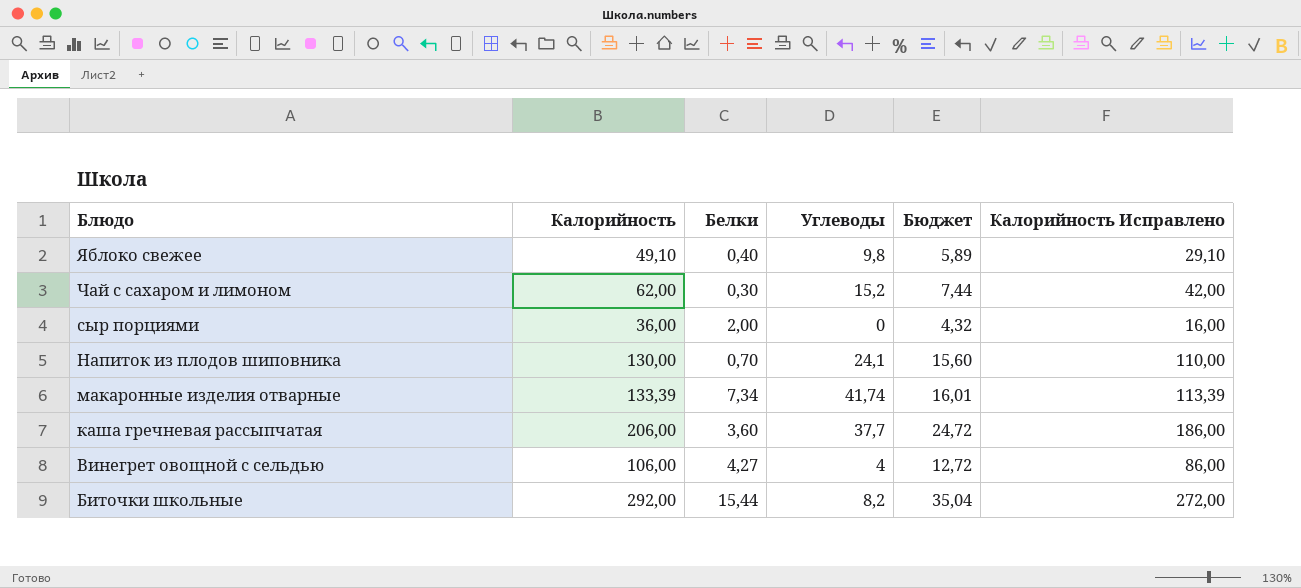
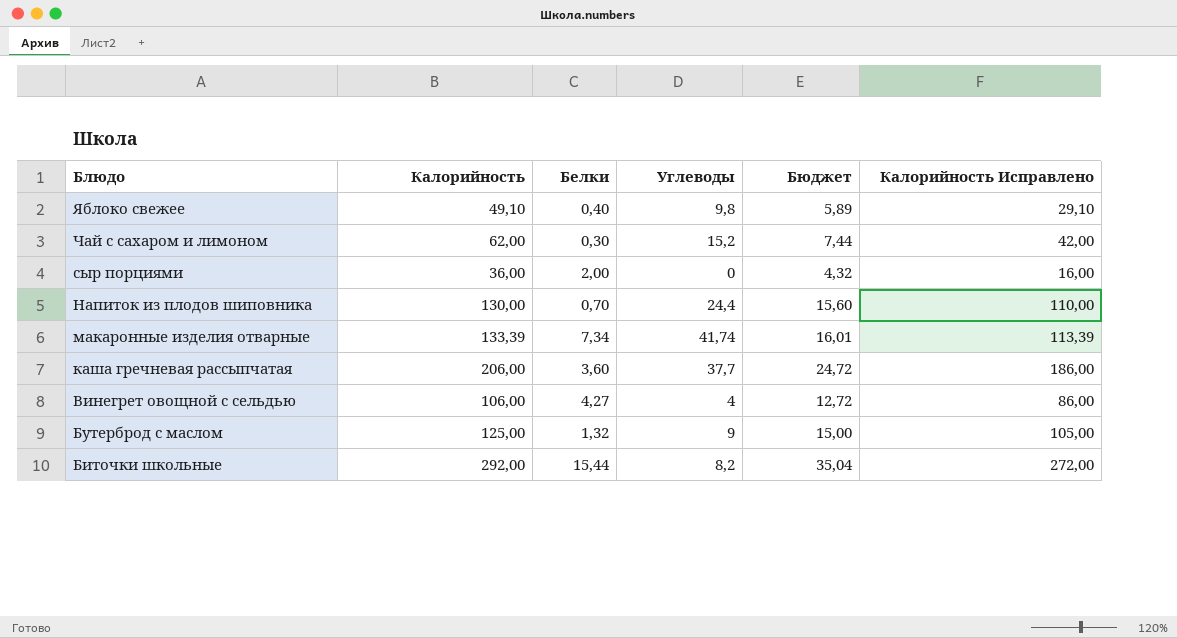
Напиток из плодов шиповника | Углеводы: 24,1 -> 24,4
row Бутерброд с маслом: none -> 125,00 | 1,32 | 9 | 15,00 | 105,00

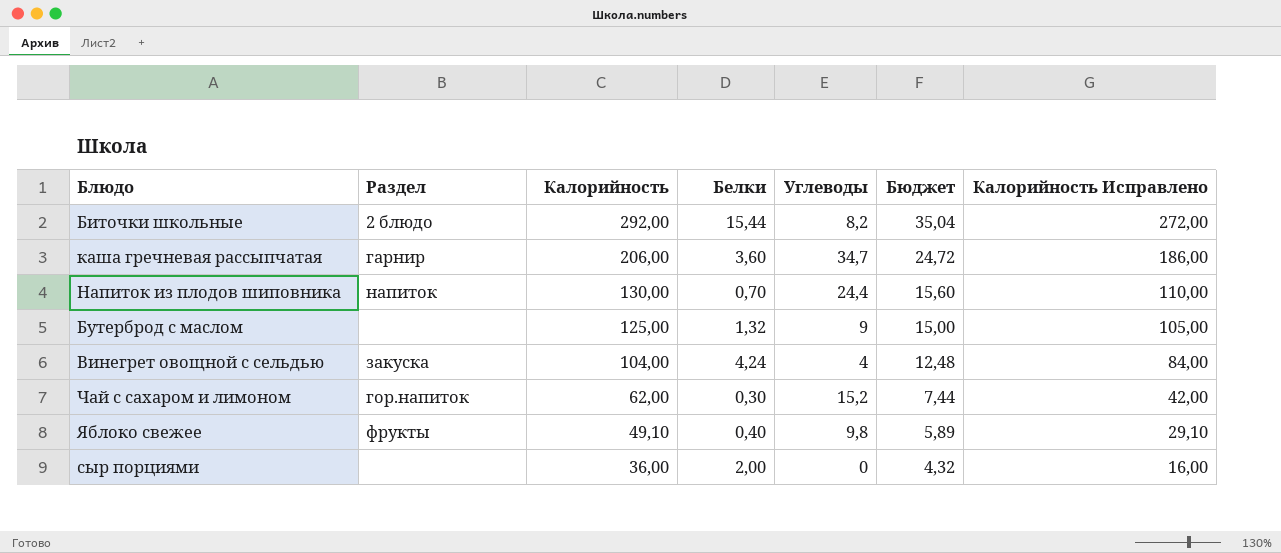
row order: Блюдо descending -> Калорийность descending
column Раздел | position: none -> 2
row макаронные изделия отварные: 133,39 | 7,34 | 41,74 | 16,01 | 113,39 -> none
каша гречневая рассыпчатая | Углеводы: 37,7 -> 34,7
Винегрет овощной с сельдью | Калорийность: 106,00 -> 104,00
Винегрет овощной с сельдью | Белки: 4,27 -> 4,24
Винегрет овощной с сельдью | Бюджет: 12,72 -> 12,48
Винегрет овощной с сельдью | Калорийность Исправлено: 86,00 -> 84,00

